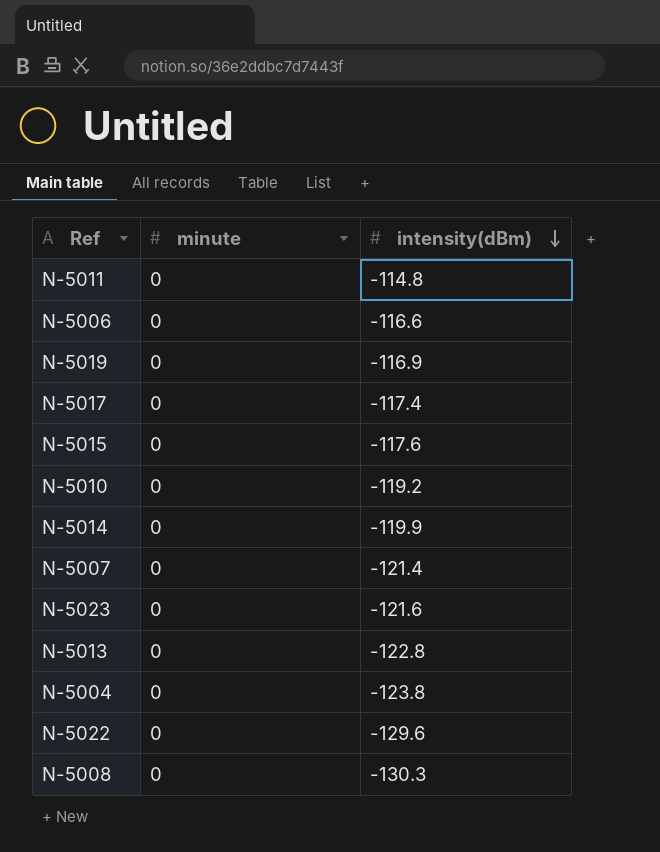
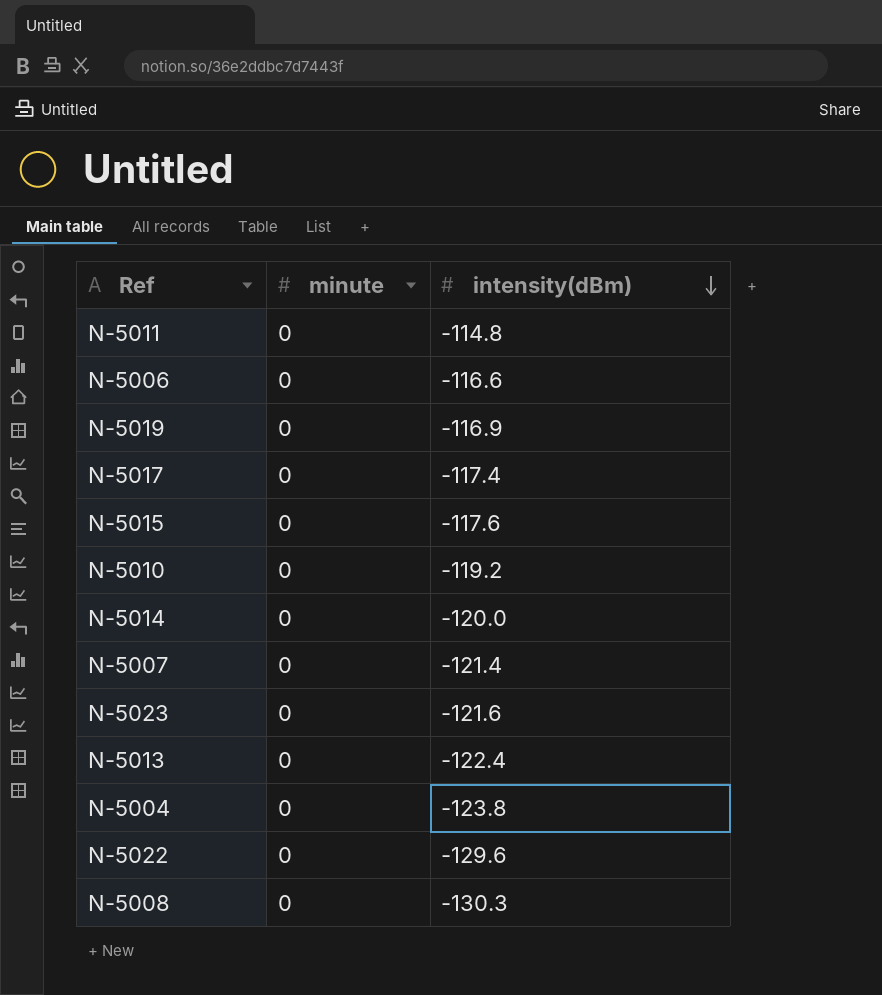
N-5014 | intensity(dBm): -119.9 -> -120.0
N-5013 | intensity(dBm): -122.8 -> -122.4

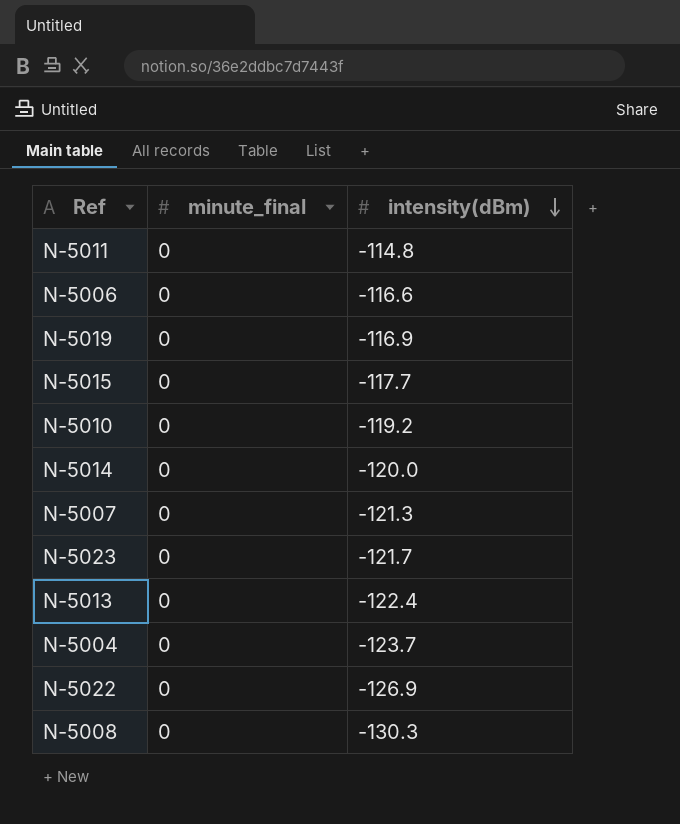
column name: minute -> minute_final
row N-5017: 0 | -117.4 -> none
N-5015 | intensity(dBm): -117.6 -> -117.7
N-5007 | intensity(dBm): -121.4 -> -121.3
N-5023 | intensity(dBm): -121.6 -> -121.7
N-5004 | intensity(dBm): -123.8 -> -123.7
N-5022 | intensity(dBm): -129.6 -> -126.9

